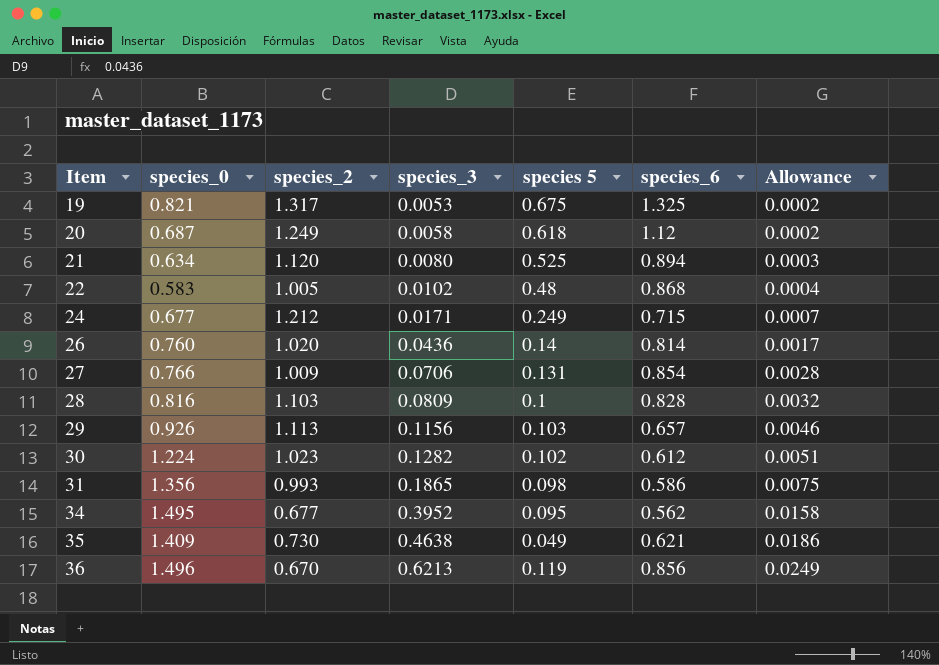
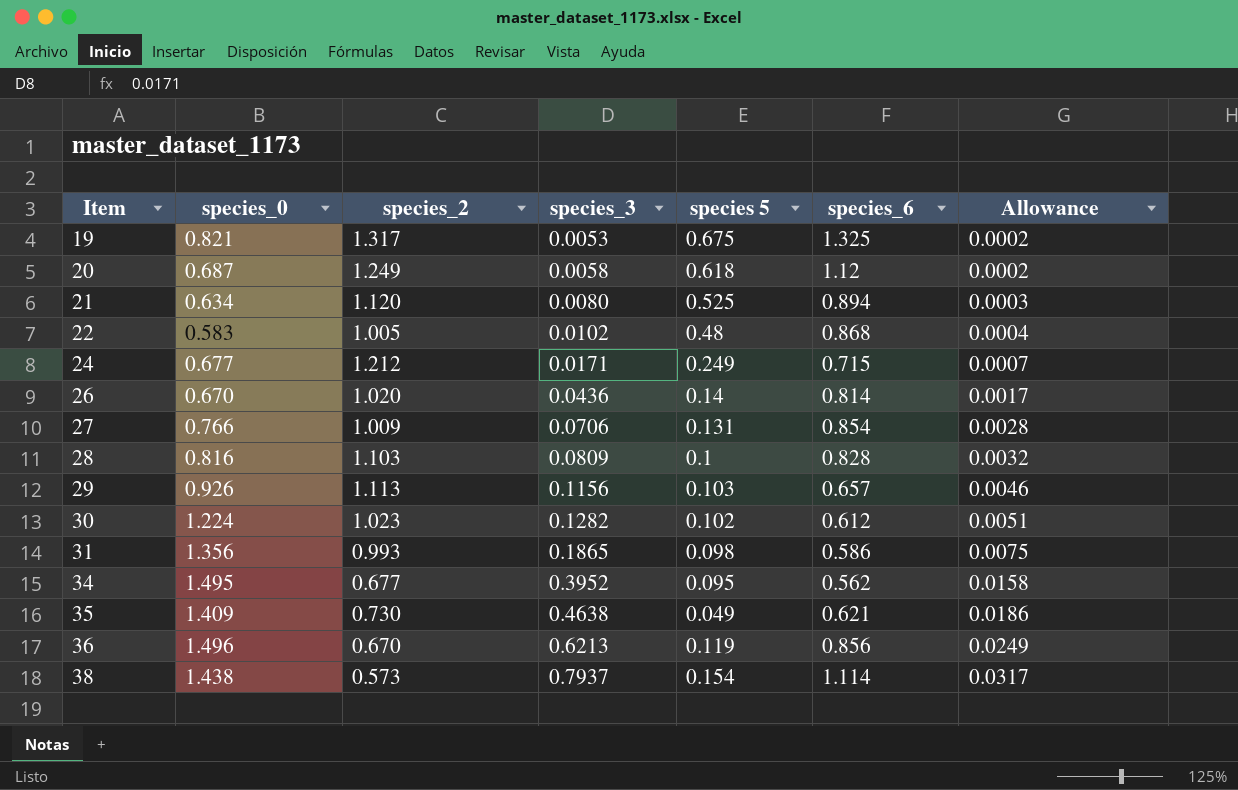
26 | species_0: 0.760 -> 0.670
row 38: none -> 1.438 | 0.573 | 0.7937 | 0.154 | 1.114 | 0.0317

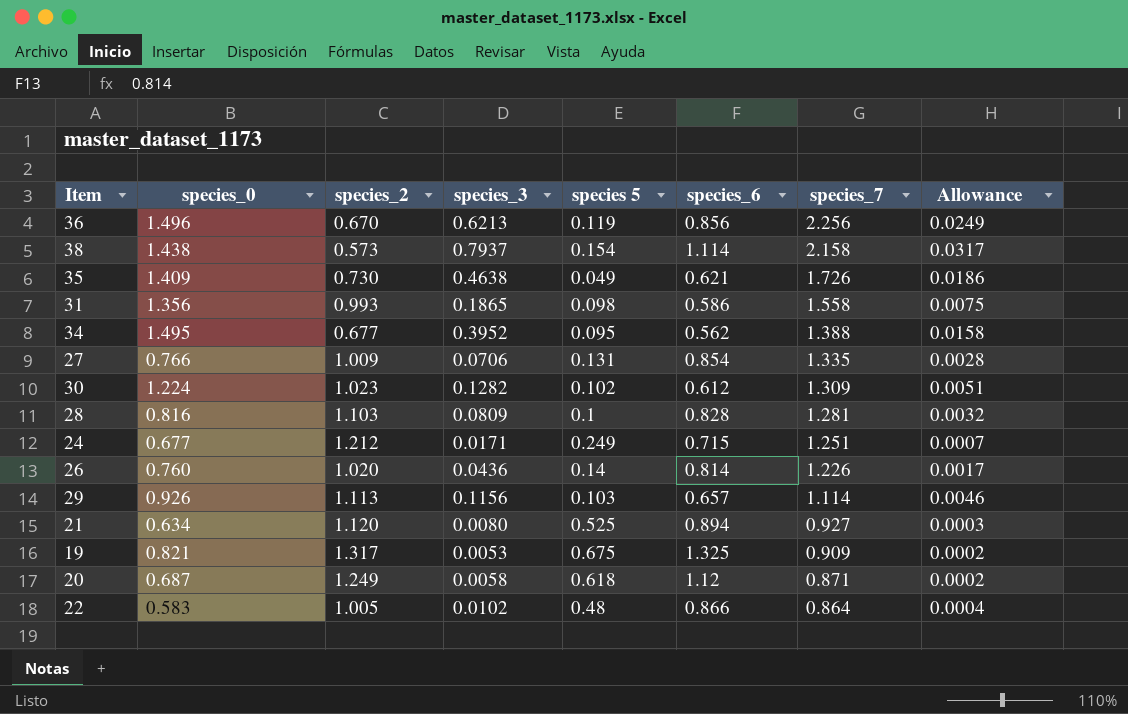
row order: Item ascending -> species_7 descending
column species_7 | position: none -> 7
26 | species_0: 0.670 -> 0.760
22 | species_6: 0.868 -> 0.866

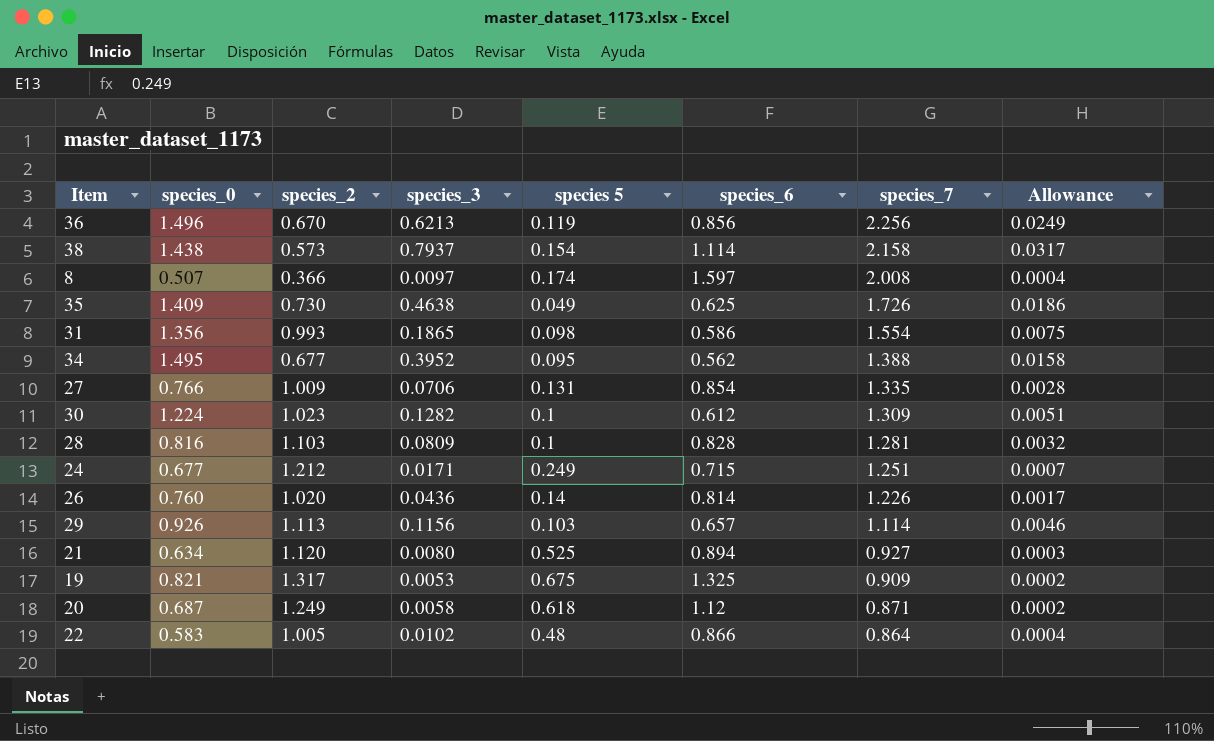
row 8: none -> 0.507 | 0.366 | 0.0097 | 0.174 | 1.597 | 2.008 | 0.0004
35 | species_6: 0.621 -> 0.625
31 | species_7: 1.558 -> 1.554
30 | species 5: 0.102 -> 0.1

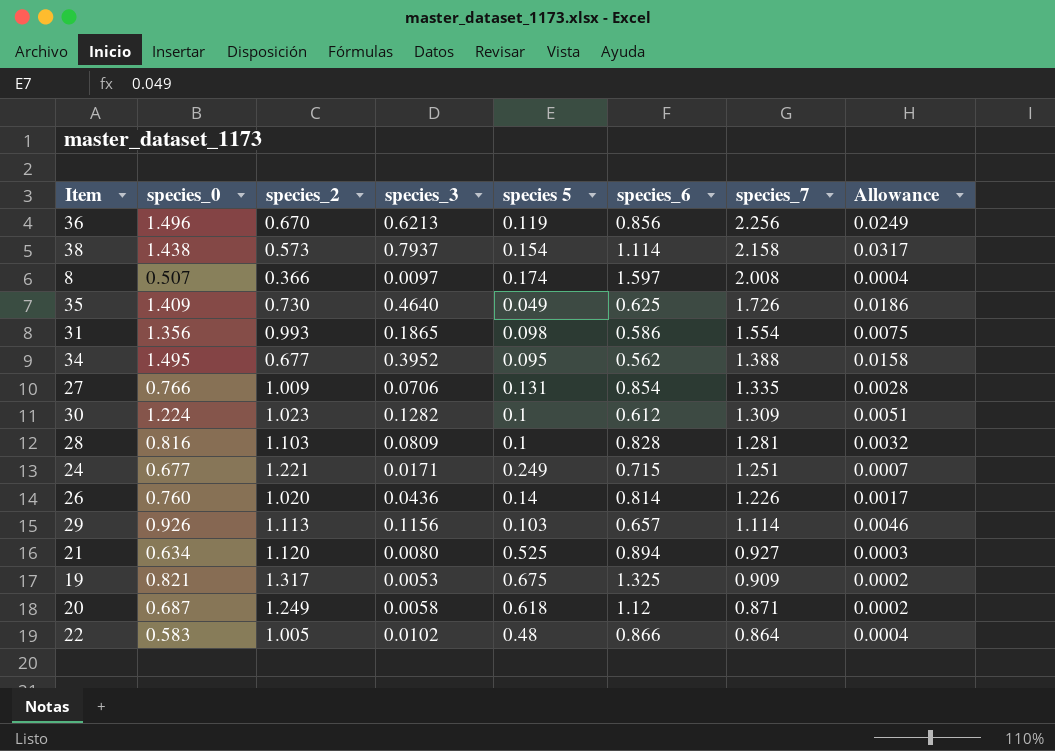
35 | species_3: 0.4638 -> 0.4640
24 | species_2: 1.212 -> 1.221

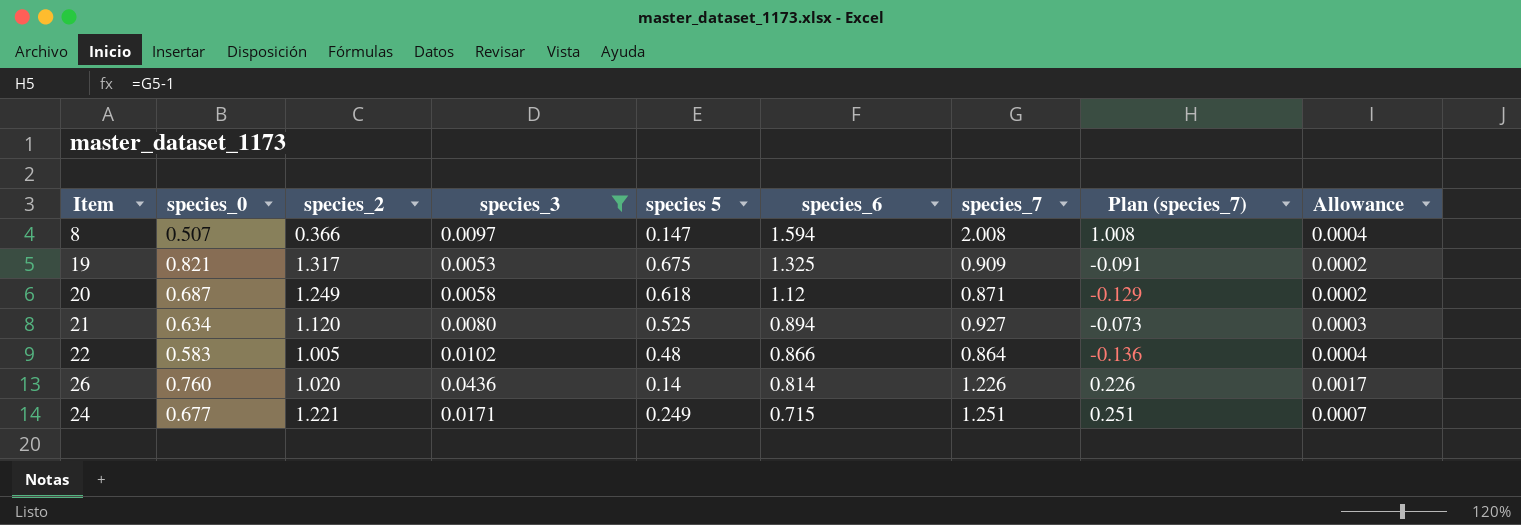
filter: none -> species_3 <= 0.0436
row order: species_7 descending -> species_6 descending
column Plan (species_7) | formula: none -> [species_7] - 1
8 | species 5: 0.174 -> 0.147
8 | species_6: 1.597 -> 1.594

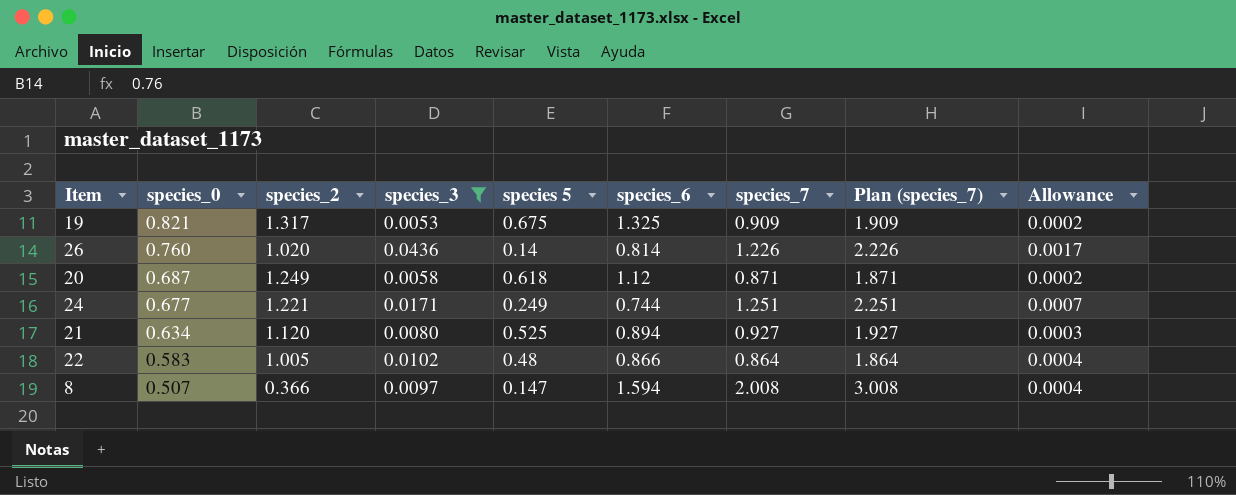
row order: species_6 descending -> species_0 descending
column Plan (species_7) | formula: [species_7] - 1 -> [species_7] + 1
24 | species_6: 0.715 -> 0.744

